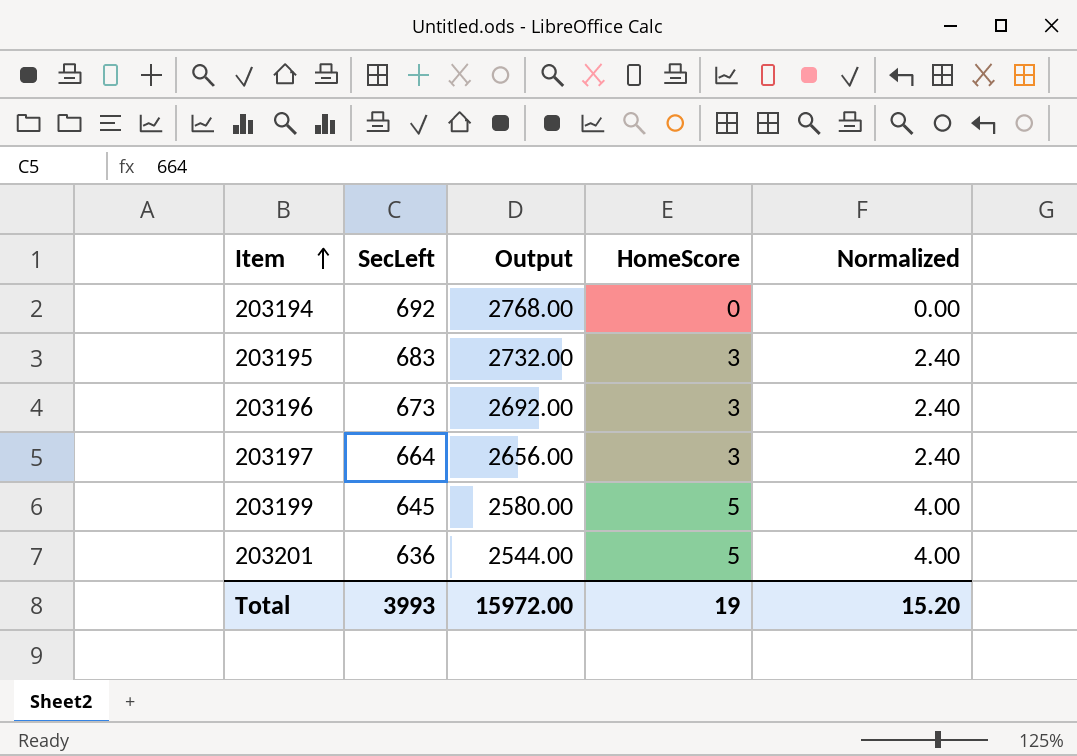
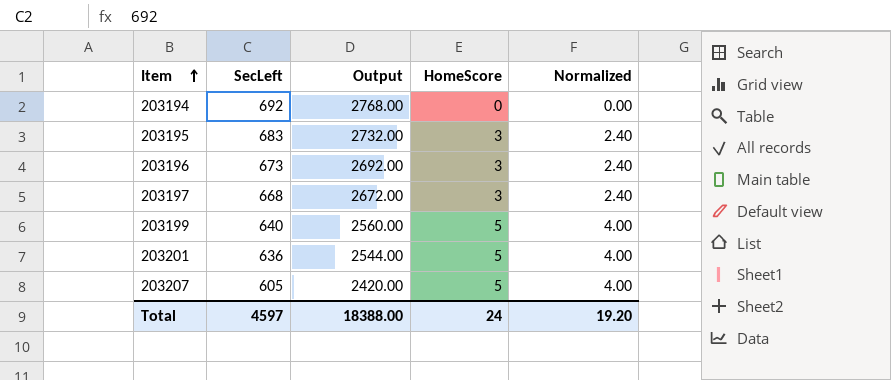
203197 | SecLeft: 664 -> 668
203197 | Output: 2656.00 -> 2672.00
203199 | SecLeft: 645 -> 640
203199 | Output: 2580.00 -> 2560.00
row 203207: none -> 605 | 2420.00 | 5 | 4.00
Total | SecLeft: 3993 -> 4597
Total | Output: 15972.00 -> 18388.00
Total | HomeScore: 19 -> 24
Total | Normalized: 15.20 -> 19.20

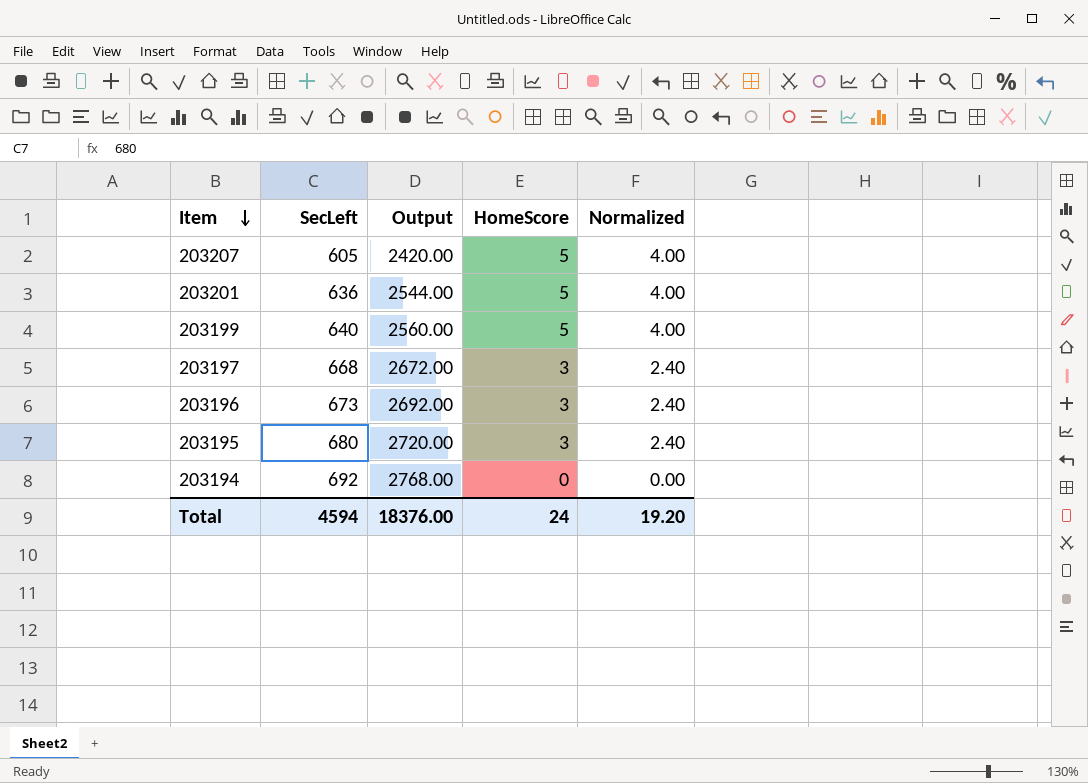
row order: Item ascending -> Item descending
203195 | SecLeft: 683 -> 680
203195 | Output: 2732.00 -> 2720.00
Total | SecLeft: 4597 -> 4594
Total | Output: 18388.00 -> 18376.00

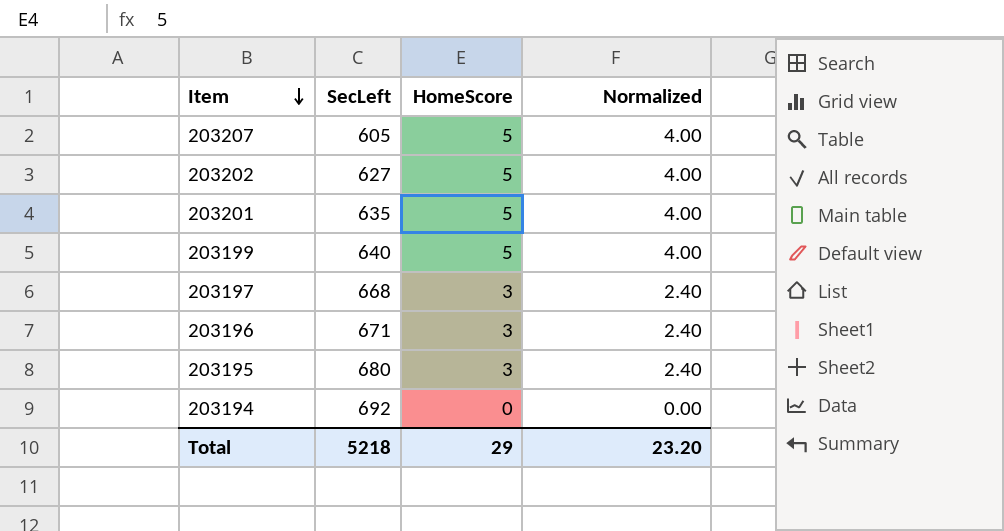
column Output | formula: [SecLeft] * 4 -> none
row 203202: none -> 627 | 5 | 4.00
203201 | SecLeft: 636 -> 635
203196 | SecLeft: 673 -> 671
Total | SecLeft: 4594 -> 5218
Total | HomeScore: 24 -> 29
Total | Normalized: 19.20 -> 23.20

